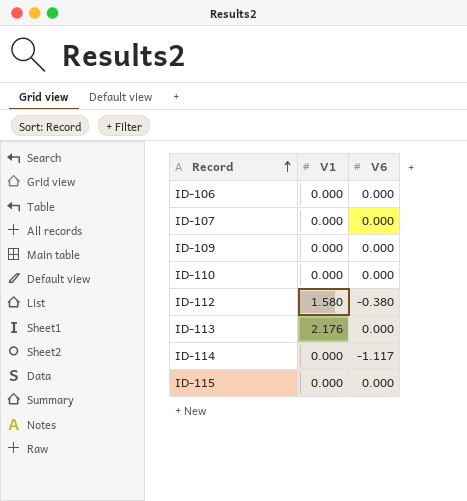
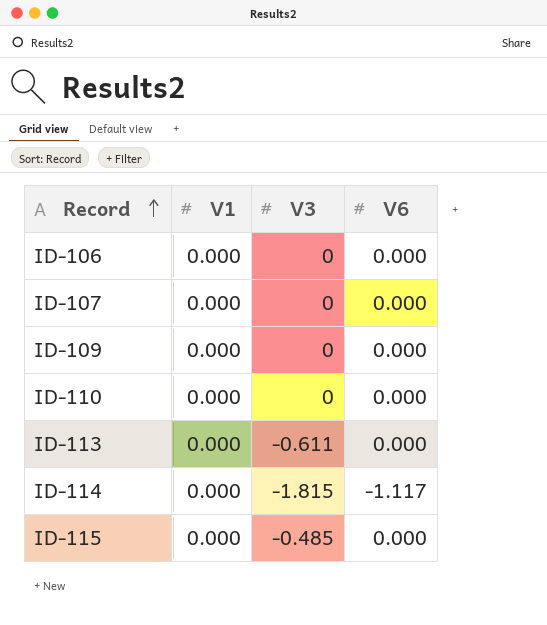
column V3 | position: none -> 3
row ID-112: 1.580 | -0.380 -> none
ID-113 | V1: 2.176 -> 0.000

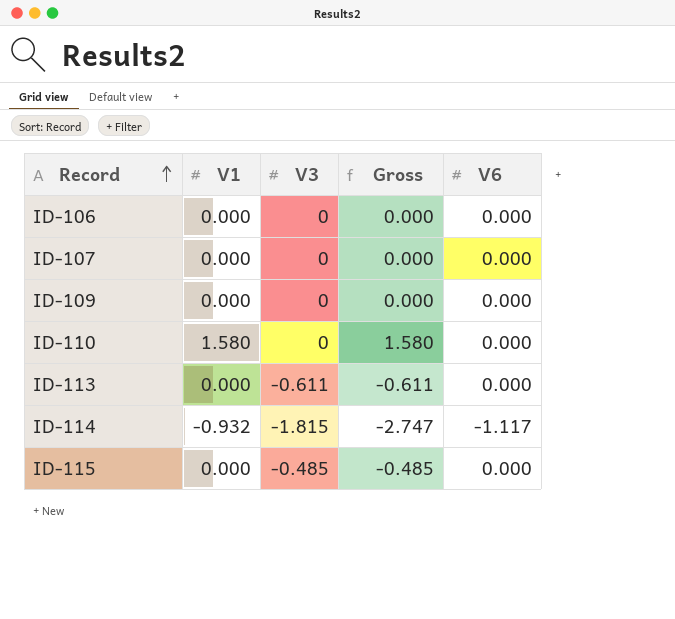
column Gross | formula: none -> [V1] + [V3]
ID-110 | V1: 0.000 -> 1.580
ID-114 | V1: 0.000 -> -0.932

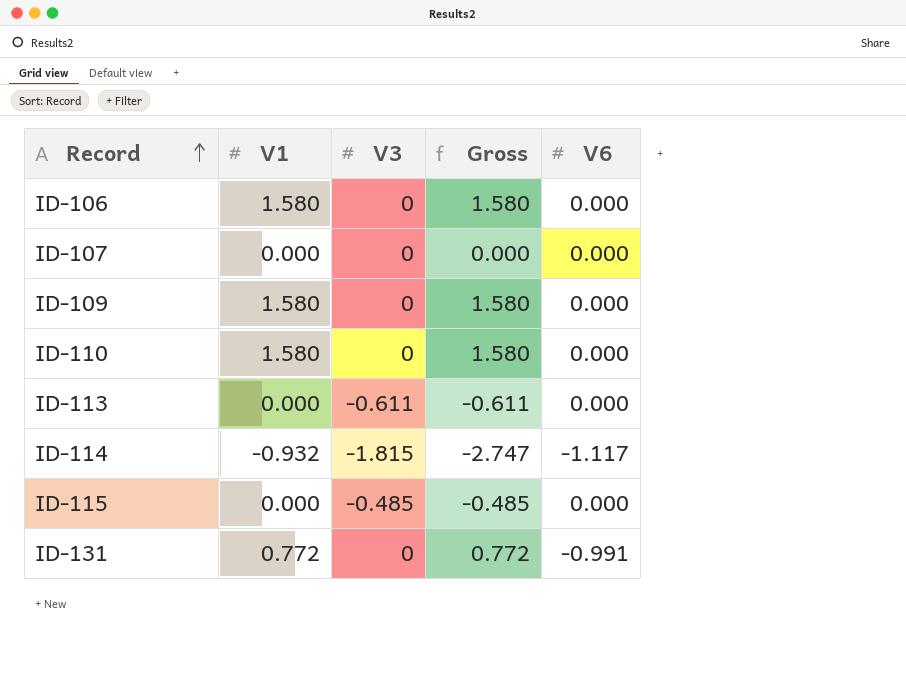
ID-106 | V1: 0.000 -> 1.580
ID-106 | Gross: 0.000 -> 1.580
ID-109 | V1: 0.000 -> 1.580
ID-109 | Gross: 0.000 -> 1.580
row ID-131: none -> 0.772 | 0 | 0.772 | -0.991

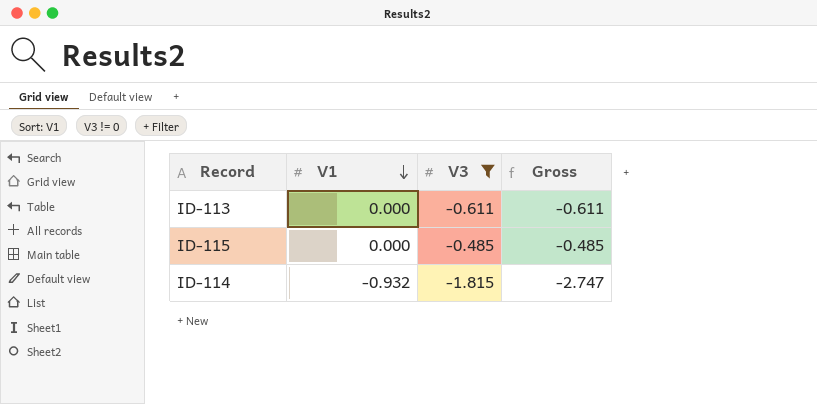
filter: none -> V3 != 0
row order: Record ascending -> V1 descending
column V6 | position: 5 -> none

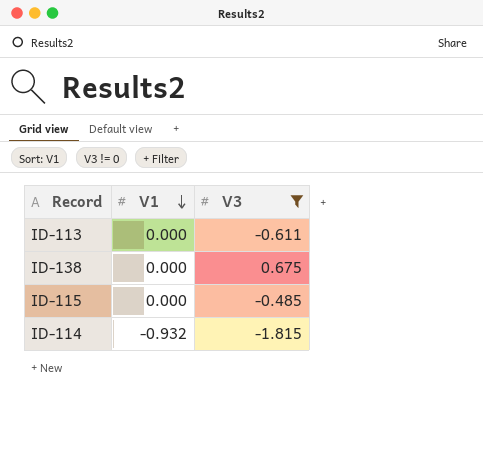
column Gross | formula: [V1] + [V3] -> none
row ID-138: none -> 0.000 | 0.675

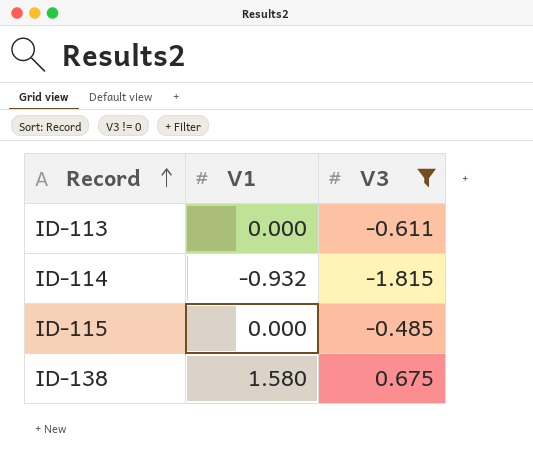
row order: V1 descending -> Record ascending
ID-138 | V1: 0.000 -> 1.580

